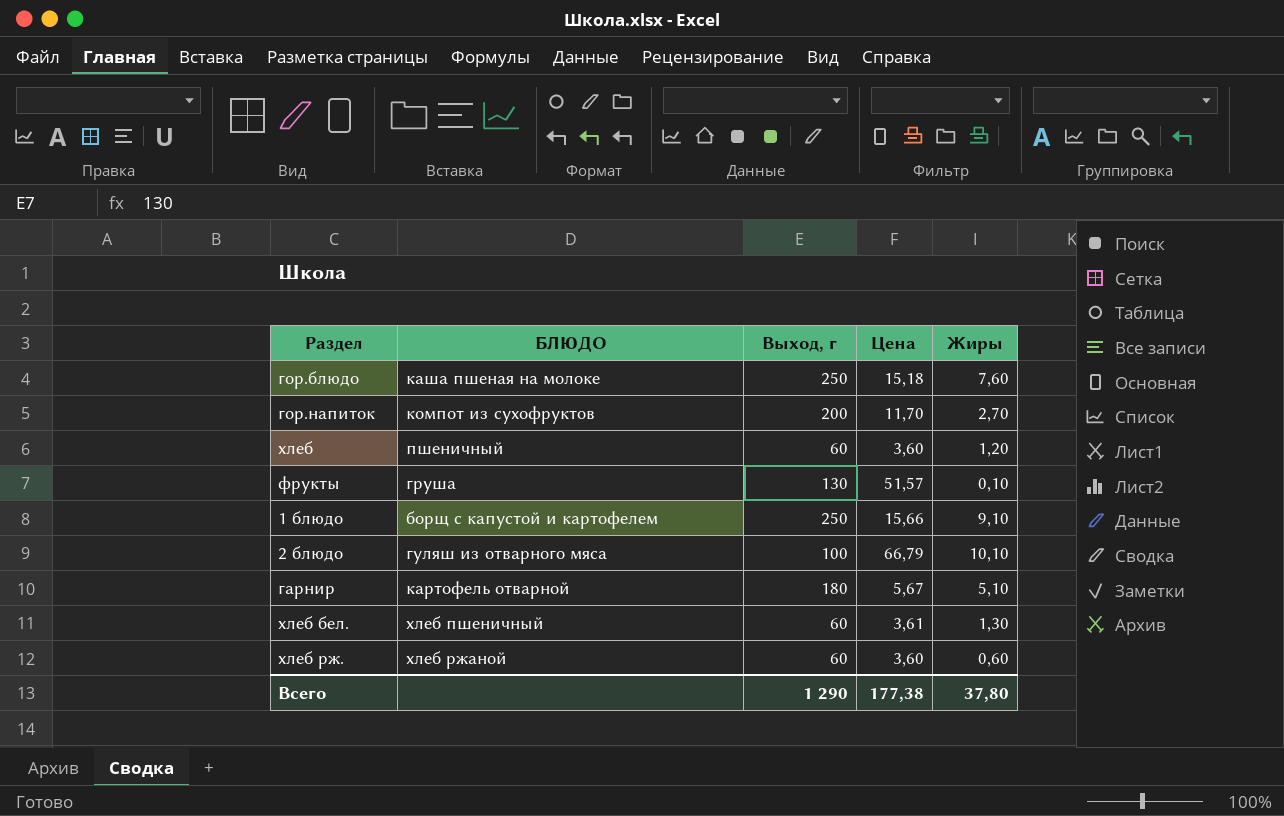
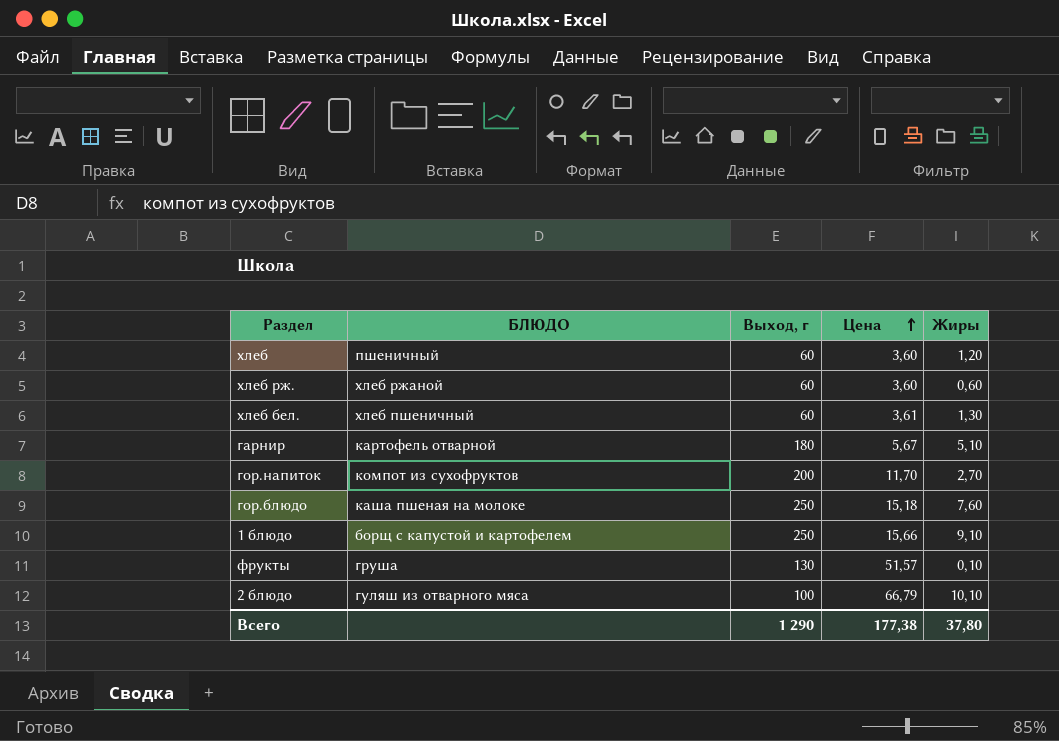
row order: none -> Цена ascending

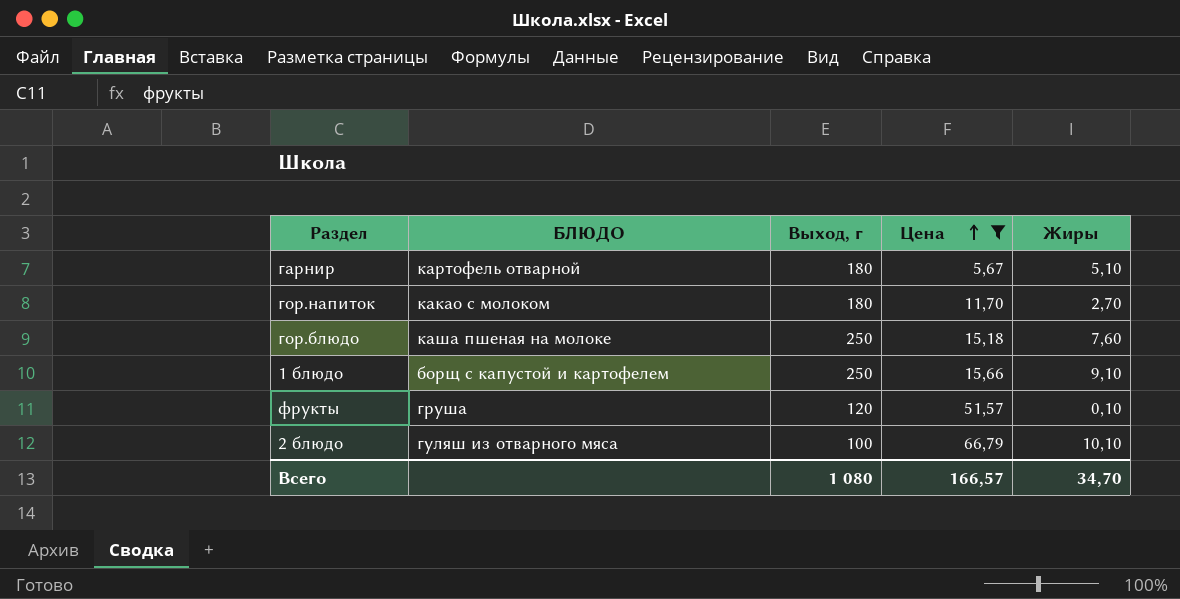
filter: none -> Цена >= 5,67
гор.напиток | БЛЮДО: компот из сухофруктов -> какао с молоком
гор.напиток | Выход, г: 200 -> 180
фрукты | Выход, г: 130 -> 120
Всего | Выход, г: 1 290 -> 1 080
Всего | Цена: 177,38 -> 166,57
Всего | Жиры: 37,80 -> 34,70

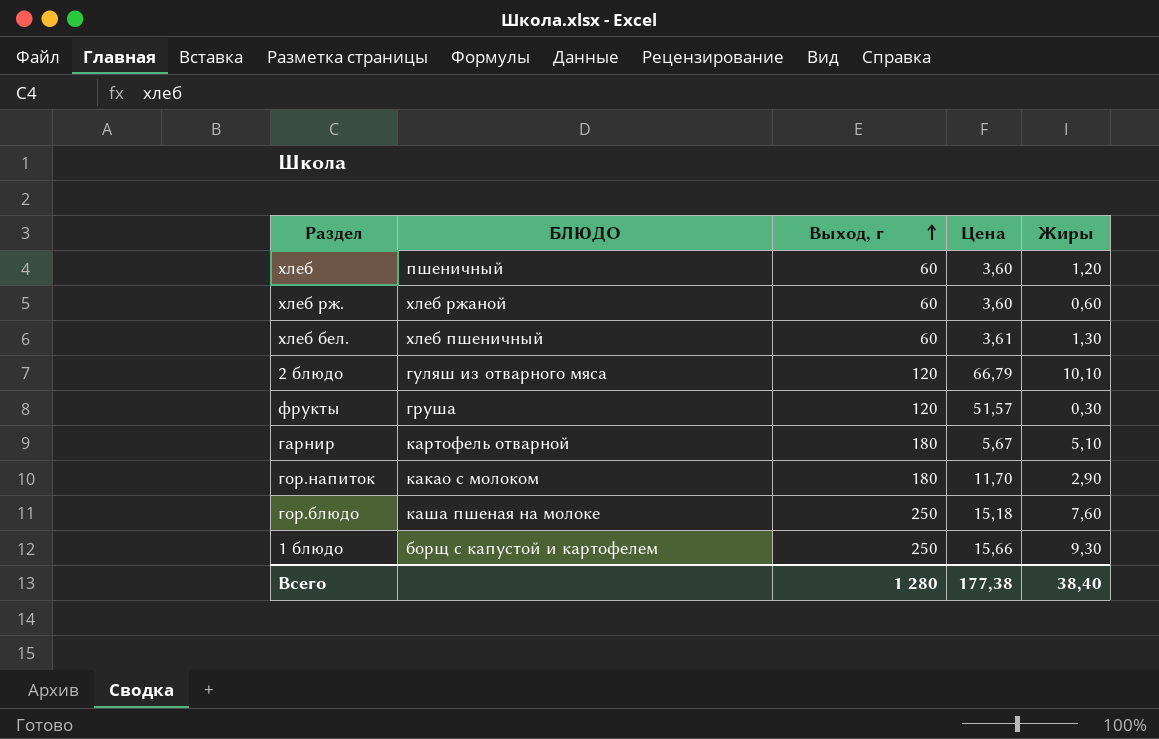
filter: Цена >= 5,67 -> none
row order: Цена ascending -> Выход, г ascending
2 блюдо | Выход, г: 100 -> 120
фрукты | Жиры: 0,10 -> 0,30
гор.напиток | Жиры: 2,70 -> 2,90
1 блюдо | Жиры: 9,10 -> 9,30
Всего | Выход, г: 1 080 -> 1 280
Всего | Цена: 166,57 -> 177,38
Всего | Жиры: 34,70 -> 38,40

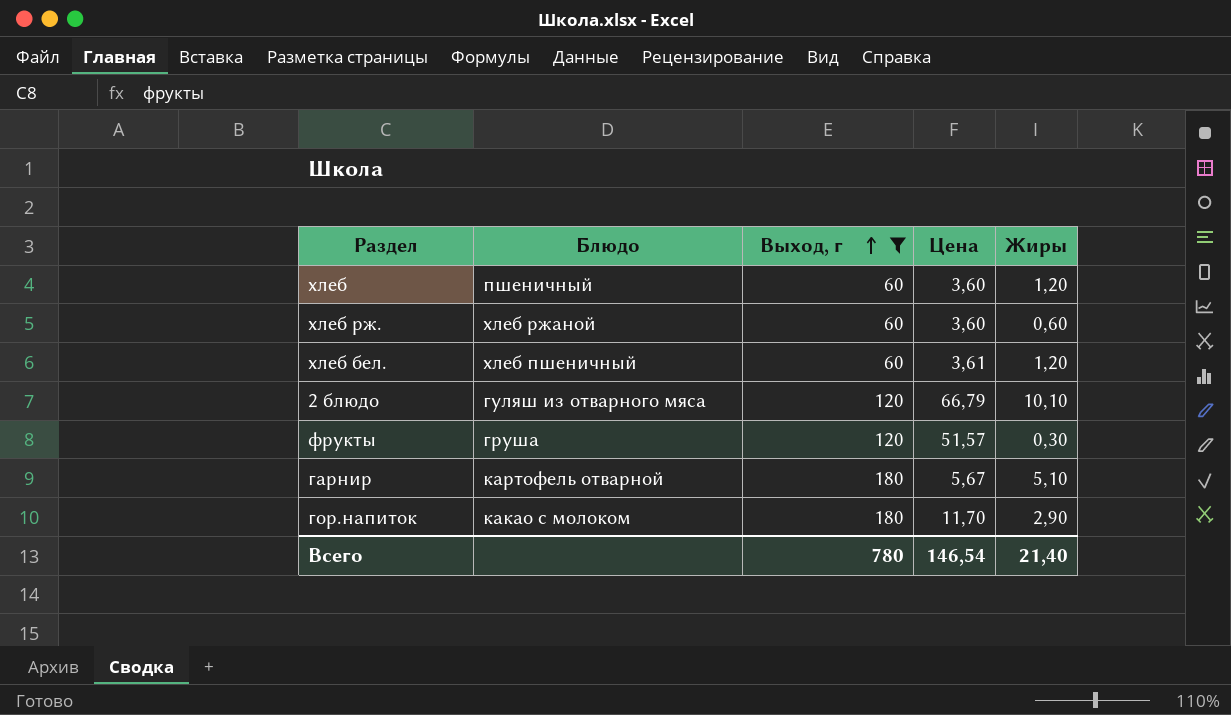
filter: none -> Выход, г != 250
column name: БЛЮДО -> Блюдо
хлеб бел. | Жиры: 1,30 -> 1,20
Всего | Выход, г: 1 280 -> 780
Всего | Цена: 177,38 -> 146,54
Всего | Жиры: 38,40 -> 21,40

